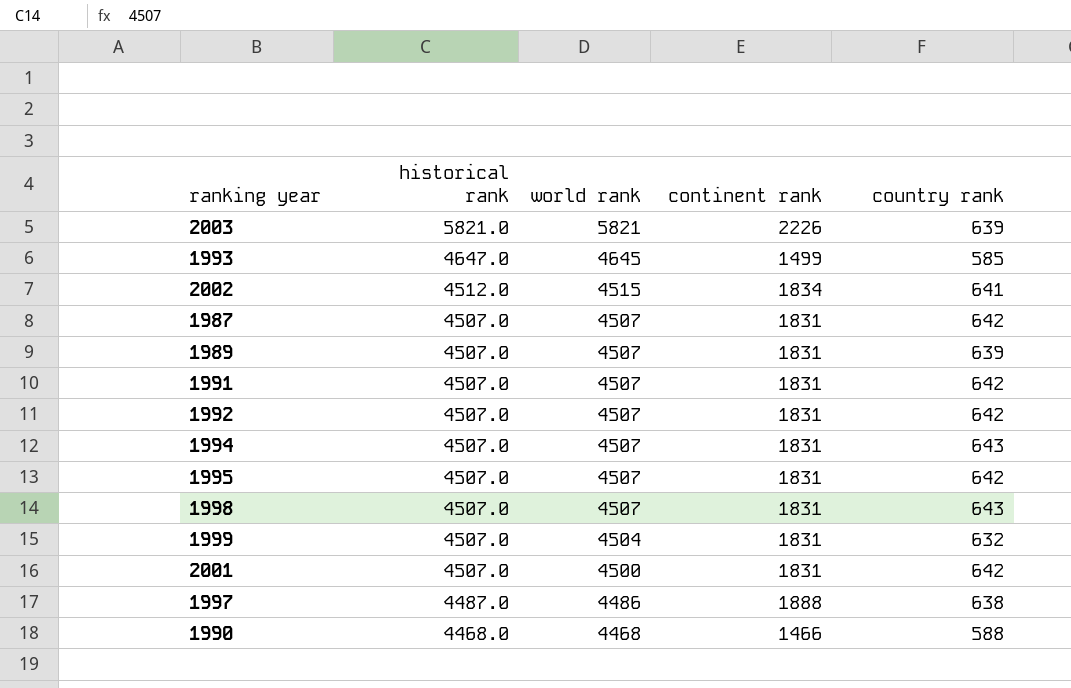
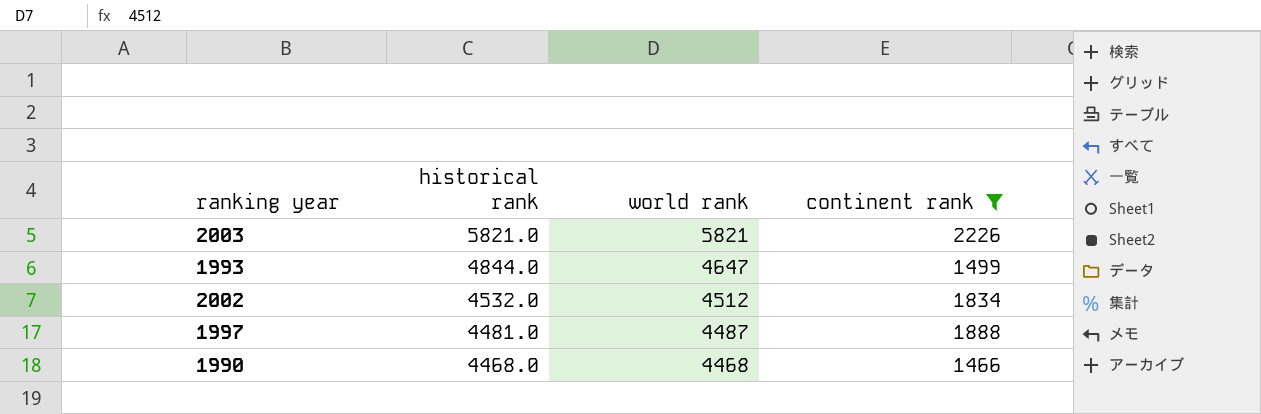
filter: none -> continent rank != 1831
column country rank | position: 5 -> none
1993 | historical rank: 4647.0 -> 4844.0
1993 | world rank: 4645 -> 4647
2002 | historical rank: 4512.0 -> 4532.0
2002 | world rank: 4515 -> 4512
1997 | historical rank: 4487.0 -> 4481.0
1997 | world rank: 4486 -> 4487

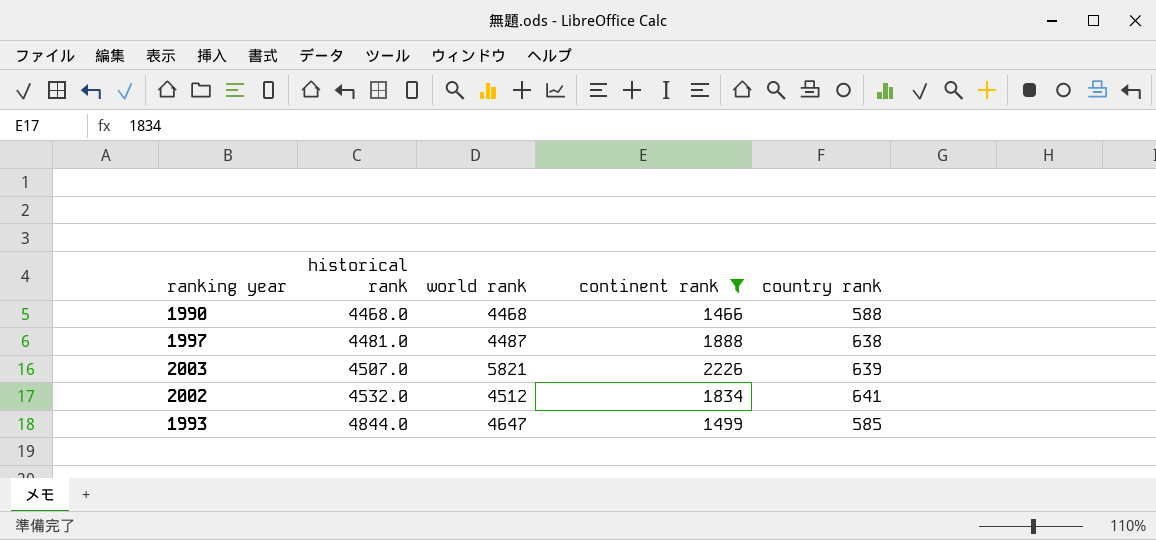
row order: historical rank descending -> historical rank ascending
column country rank | position: none -> 5
2003 | historical rank: 5821.0 -> 4507.0

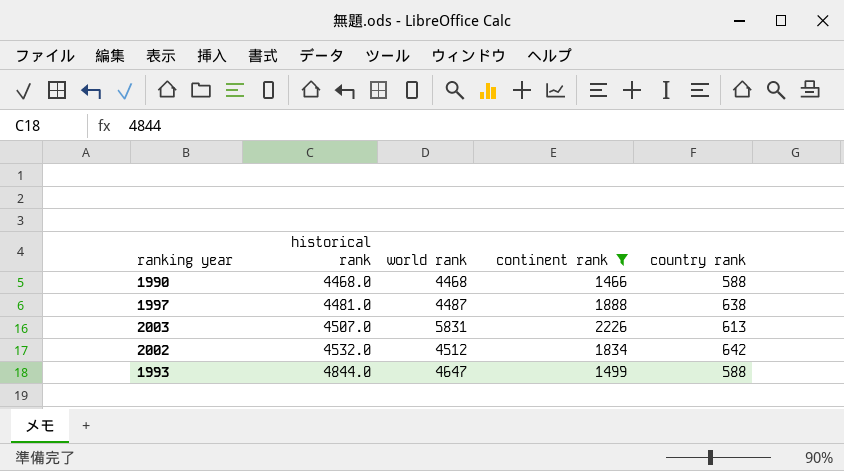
2003 | world rank: 5821 -> 5831
2003 | country rank: 639 -> 613
2002 | country rank: 641 -> 642
1993 | country rank: 585 -> 588

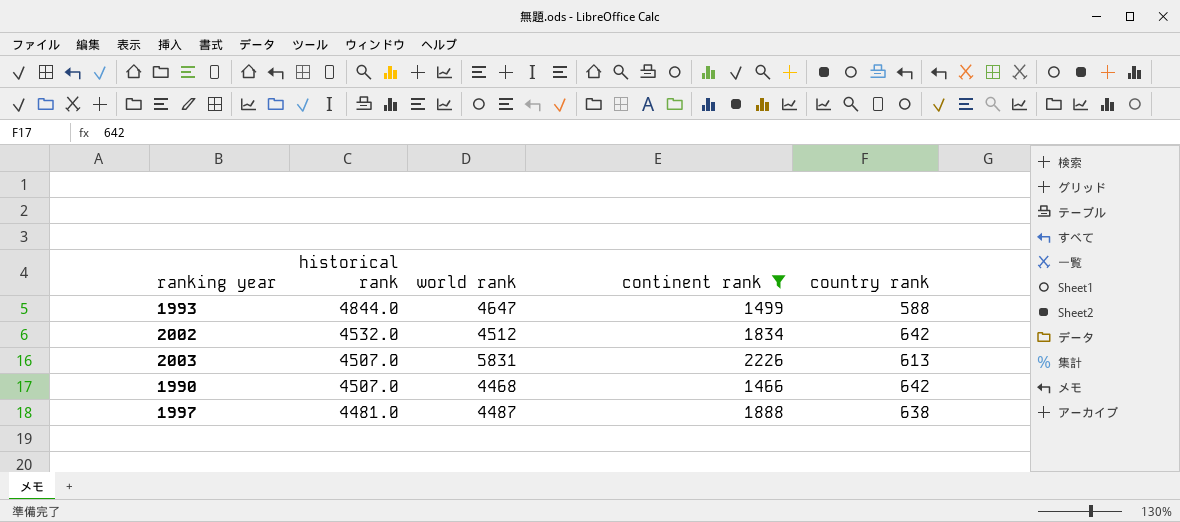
row order: historical rank ascending -> historical rank descending
1990 | historical rank: 4468.0 -> 4507.0
1990 | country rank: 588 -> 642

